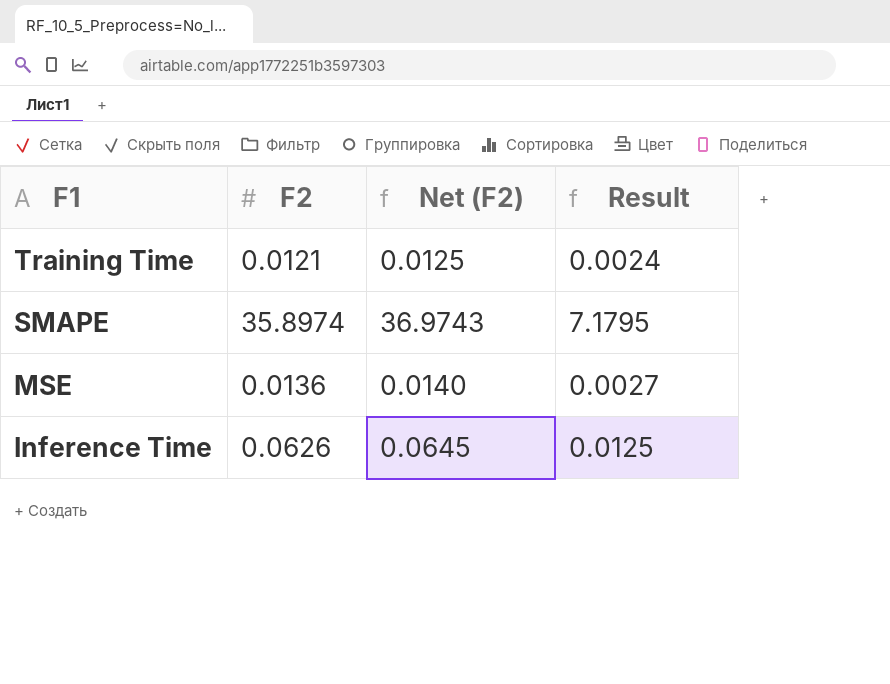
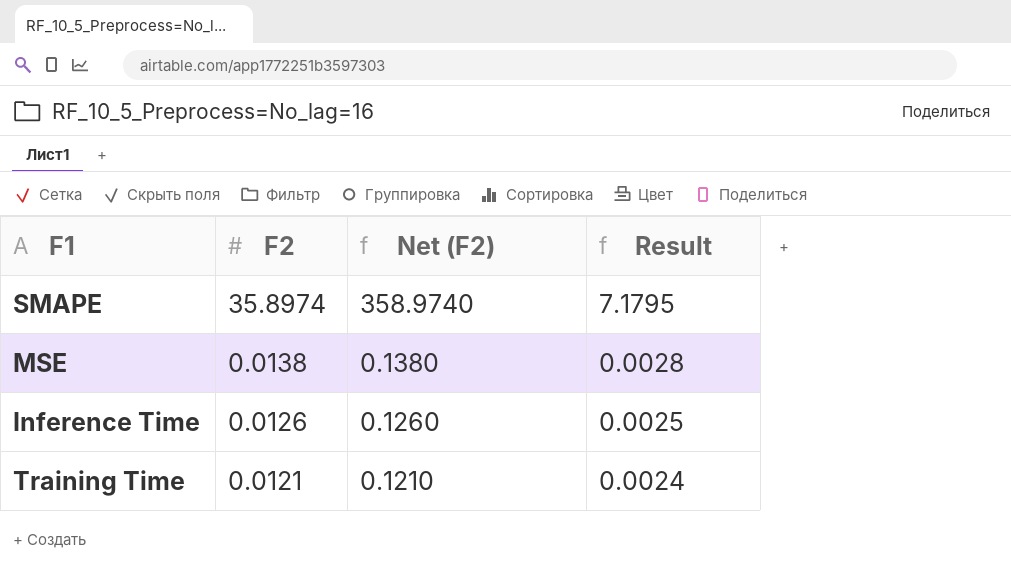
row order: F1 descending -> F2 descending
column Net (F2) | formula: [F2] * 1.03 -> [F2] * 10
MSE | F2: 0.0136 -> 0.0138
MSE | Result: 0.0027 -> 0.0028
Inference Time | F2: 0.0626 -> 0.0126
Inference Time | Result: 0.0125 -> 0.0025

